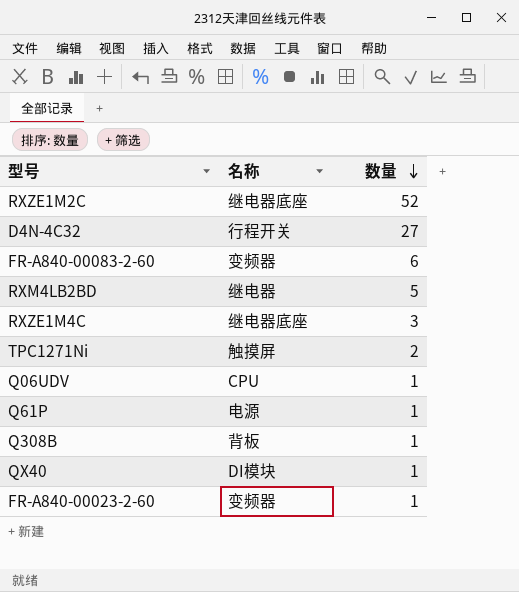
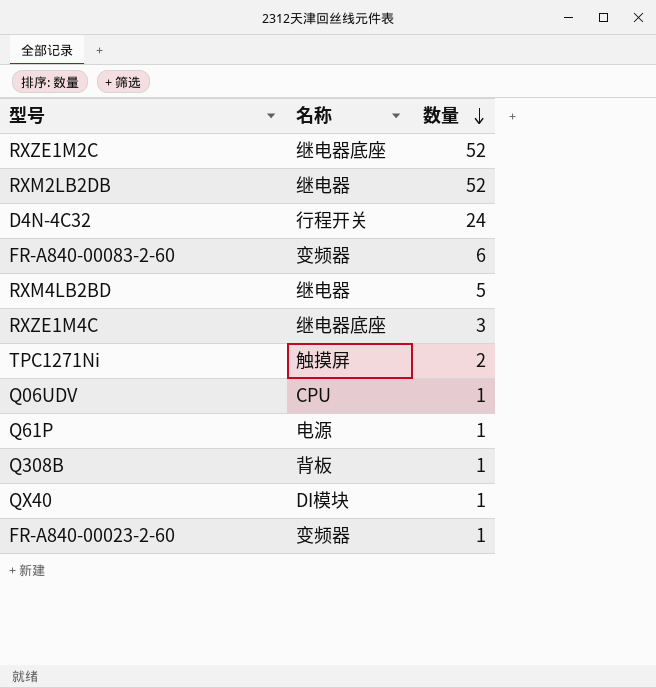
row RXM2LB2DB: none -> 继电器 | 52
D4N-4C32 | 数量: 27 -> 24

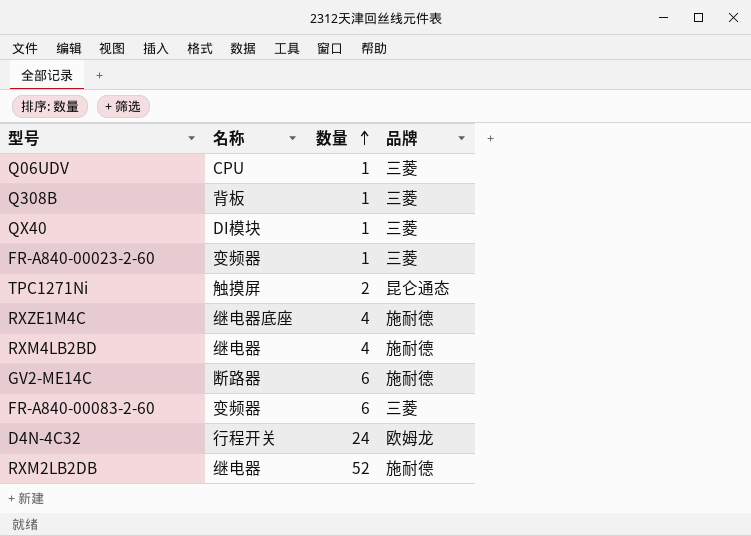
row order: 数量 descending -> 数量 ascending
column 品牌 | position: none -> 4
row RXZE1M2C: 继电器底座 | 52 -> none
row Q61P: 电源 | 1 -> none
RXZE1M4C | 数量: 3 -> 4
RXM4LB2BD | 数量: 5 -> 4
row GV2-ME14C: none -> 断路器 | 6 | 施耐德

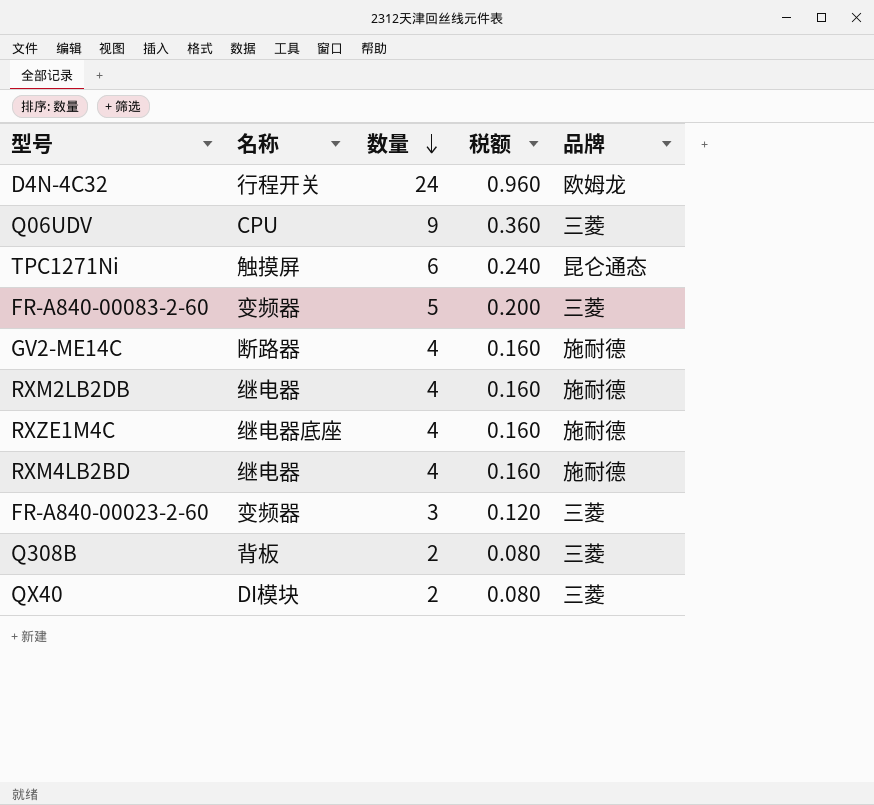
row order: 数量 ascending -> 数量 descending
column 税额 | formula: none -> [数量] * 0.04
Q06UDV | 数量: 1 -> 9
TPC1271Ni | 数量: 2 -> 6
FR-A840-00083-2-60 | 数量: 6 -> 5
GV2-ME14C | 数量: 6 -> 4
RXM2LB2DB | 数量: 52 -> 4
FR-A840-00023-2-60 | 数量: 1 -> 3
Q308B | 数量: 1 -> 2
QX40 | 数量: 1 -> 2

